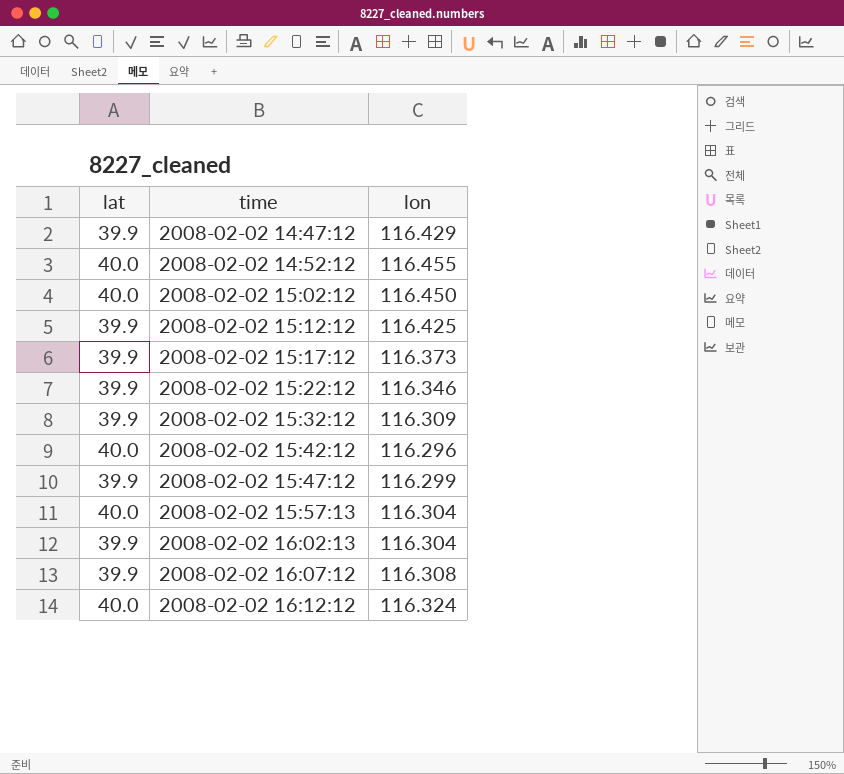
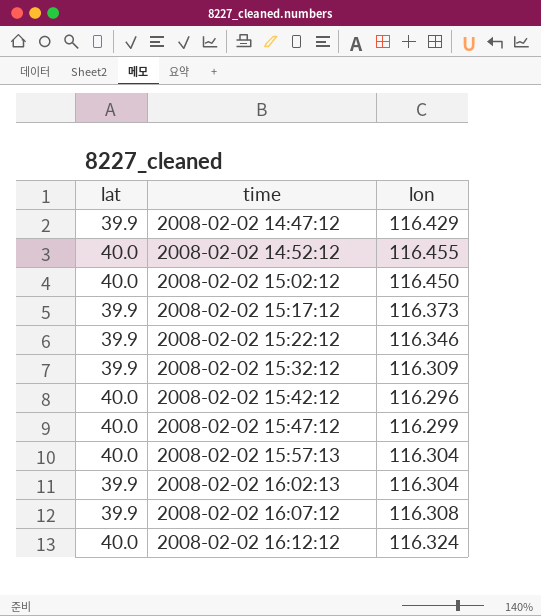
row 2008-02-02 15:12:12: 39.9 | 116.425 -> none
2008-02-02 15:47:12 | lat: 39.9 -> 40.0

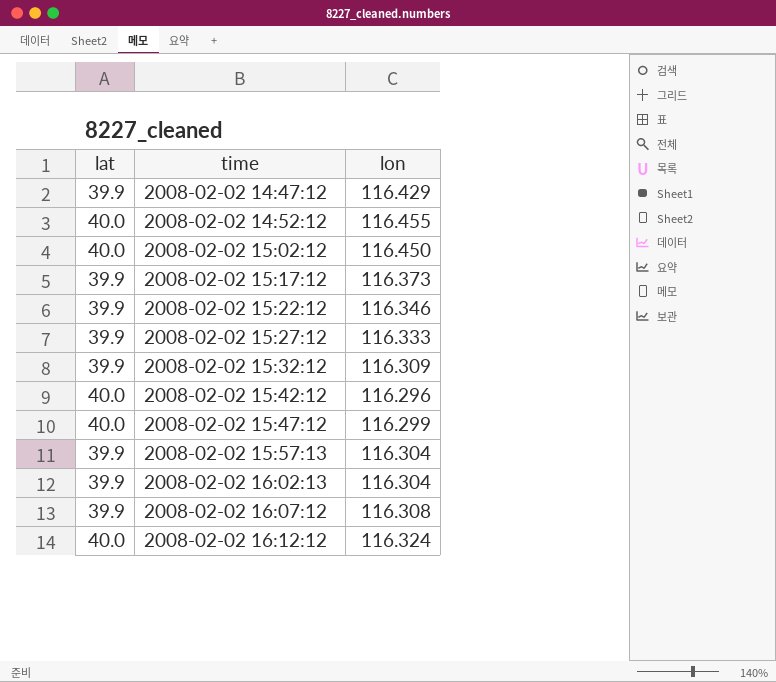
row 2008-02-02 15:27:12: none -> 39.9 | 116.333
2008-02-02 15:57:13 | lat: 40.0 -> 39.9

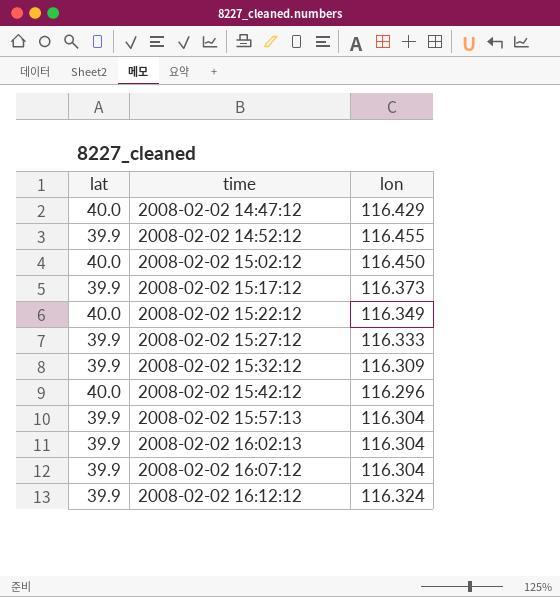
row 2008-02-02 15:47:12: 40.0 | 116.299 -> none
2008-02-02 14:47:12 | lat: 39.9 -> 40.0
2008-02-02 14:52:12 | lat: 40.0 -> 39.9
2008-02-02 15:22:12 | lat: 39.9 -> 40.0
2008-02-02 15:22:12 | lon: 116.346 -> 116.349
2008-02-02 16:07:12 | lon: 116.308 -> 116.304
2008-02-02 16:12:12 | lat: 40.0 -> 39.9

